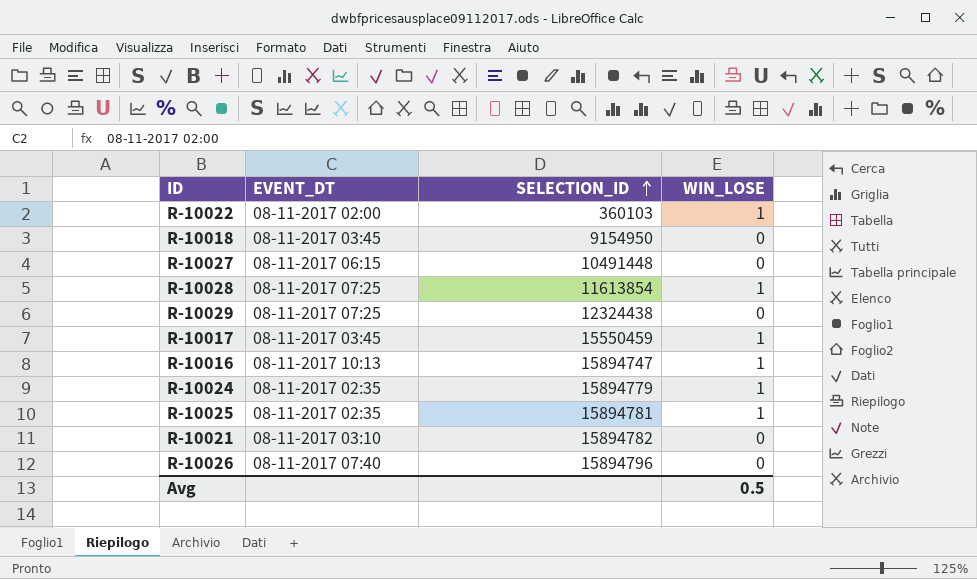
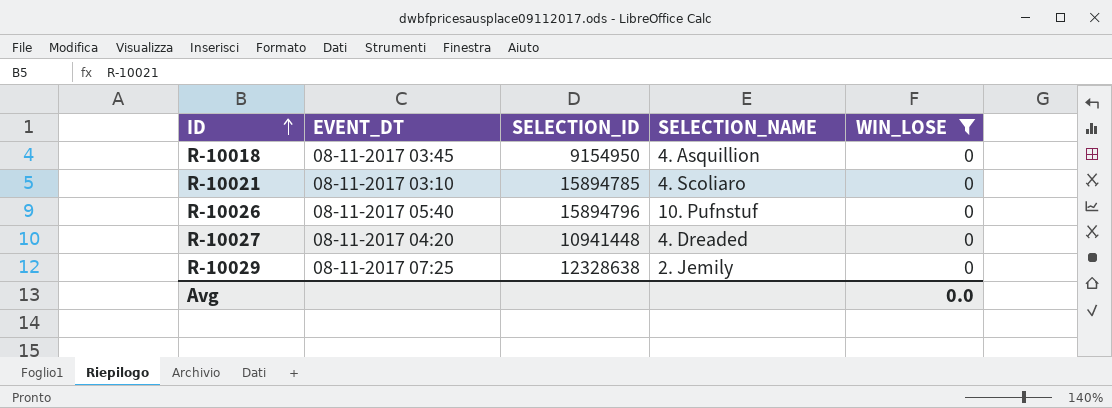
filter: none -> WIN_LOSE = 0
row order: SELECTION_ID ascending -> ID ascending
column SELECTION_NAME | position: none -> 4
R-10021 | SELECTION_ID: 15894782 -> 15894785
R-10026 | EVENT_DT: 08-11-2017 07:40 -> 08-11-2017 05:40
R-10027 | EVENT_DT: 08-11-2017 06:15 -> 08-11-2017 04:20
R-10027 | SELECTION_ID: 10491448 -> 10941448
R-10029 | SELECTION_ID: 12324438 -> 12328638
Avg | WIN_LOSE: 0.5 -> 0.0

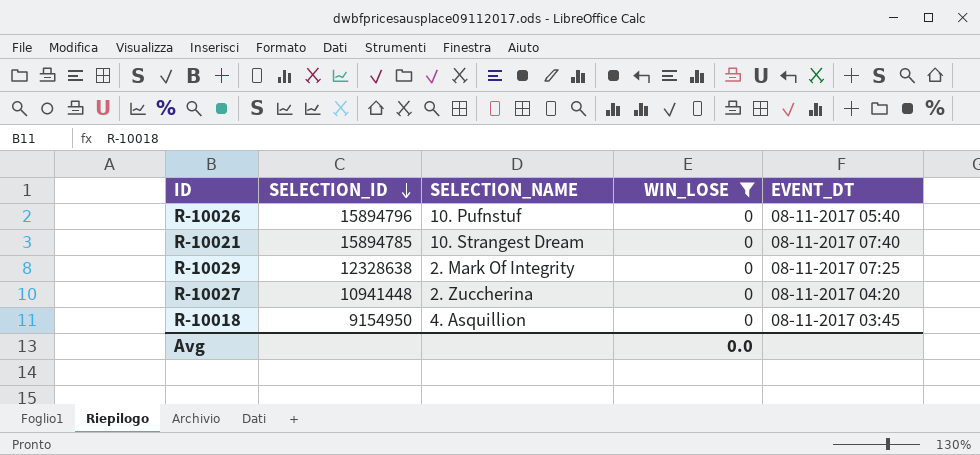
row order: ID ascending -> SELECTION_ID descending
column EVENT_DT | position: 2 -> 5
R-10021 | SELECTION_NAME: 4. Scoliaro -> 10. Strangest Dream
R-10021 | EVENT_DT: 08-11-2017 03:10 -> 08-11-2017 07:40
R-10029 | SELECTION_NAME: 2. Jemily -> 2. Mark Of Integrity
R-10027 | SELECTION_NAME: 4. Dreaded -> 2. Zuccherina

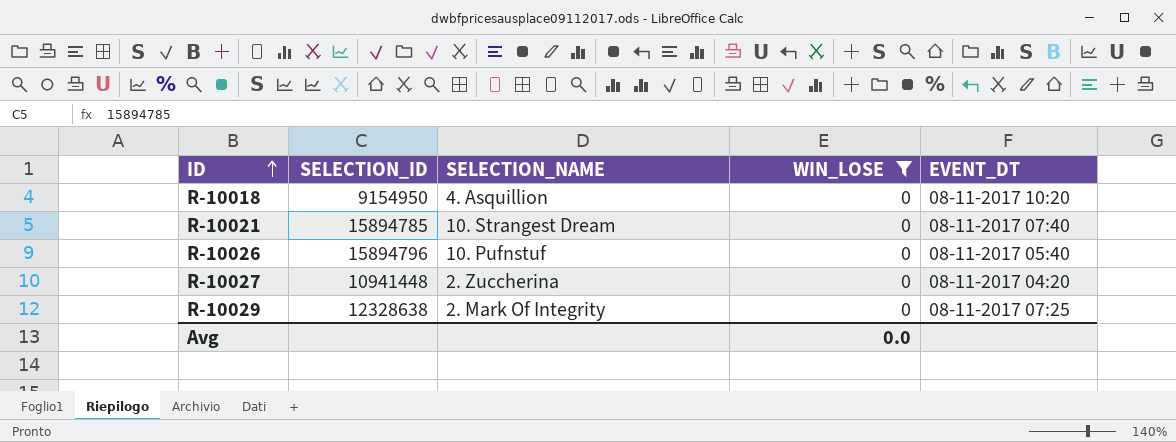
row order: SELECTION_ID descending -> ID ascending
R-10018 | EVENT_DT: 08-11-2017 03:45 -> 08-11-2017 10:20

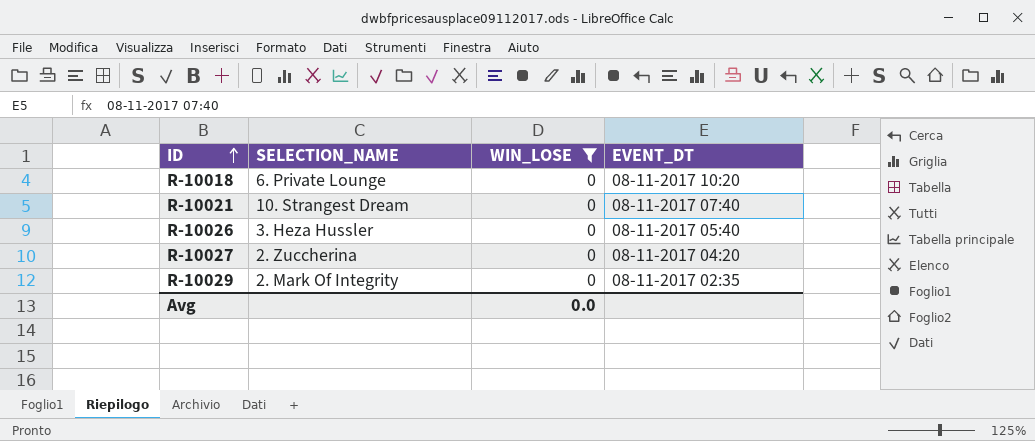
column SELECTION_ID | position: 2 -> none
R-10018 | SELECTION_NAME: 4. Asquillion -> 6. Private Lounge
R-10026 | SELECTION_NAME: 10. Pufnstuf -> 3. Heza Hussler
R-10029 | EVENT_DT: 08-11-2017 07:25 -> 08-11-2017 02:35

